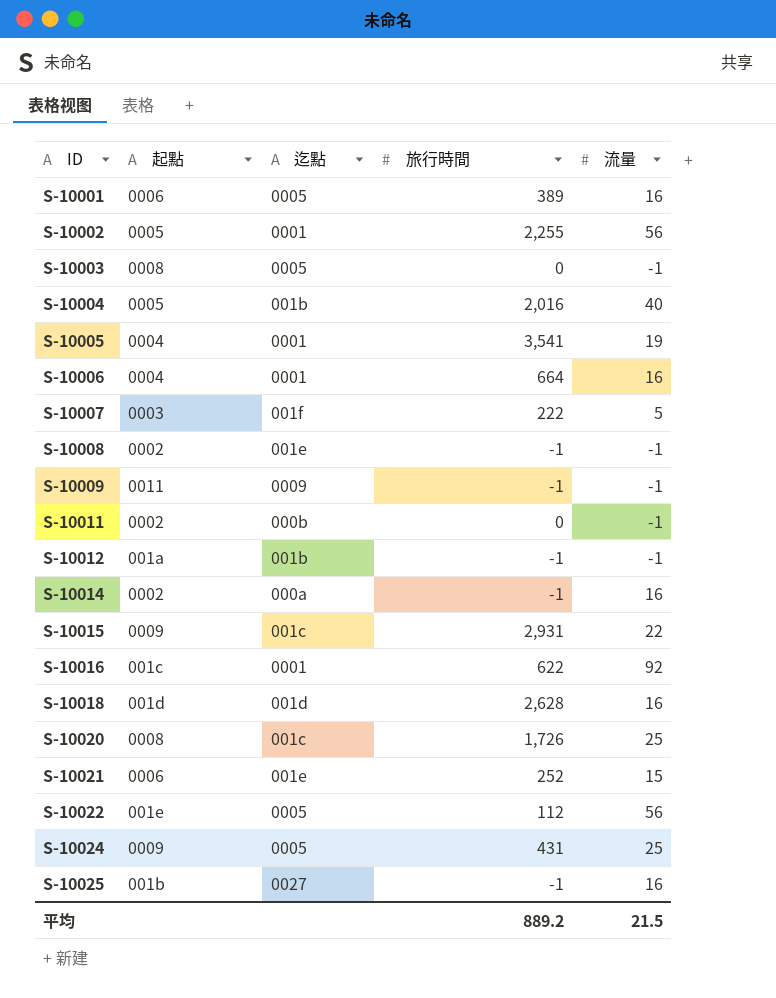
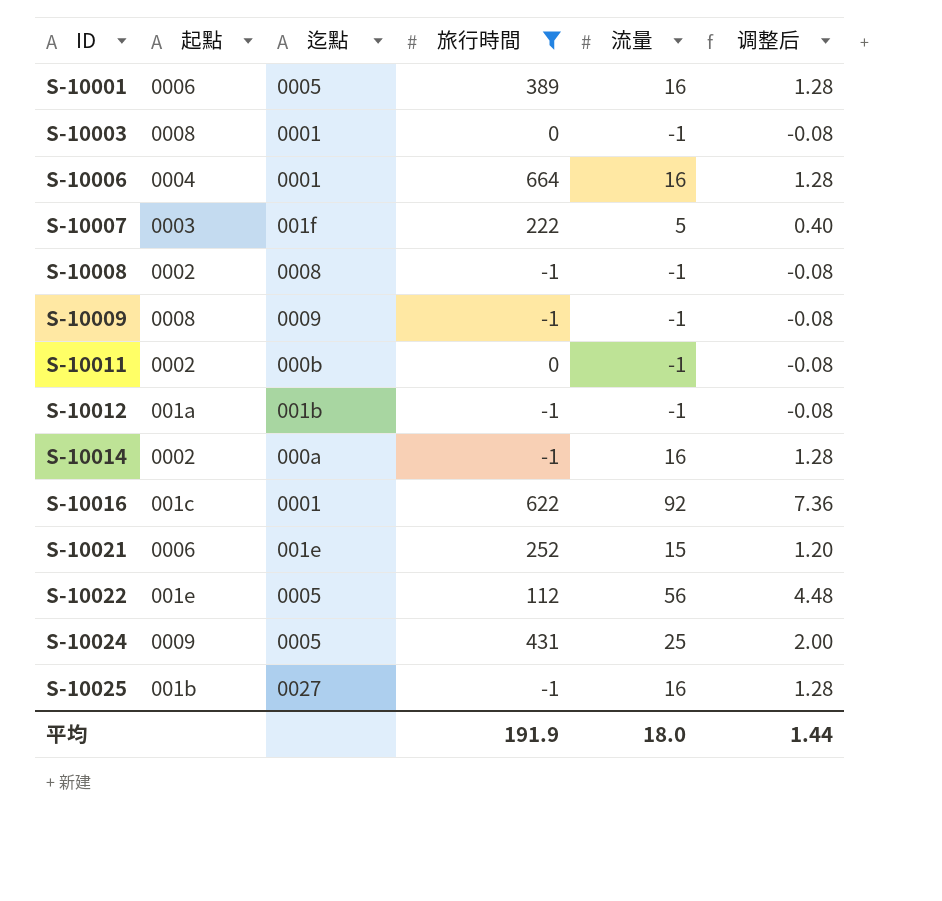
filter: none -> 旅行時間 <= 664
column 调整后 | formula: none -> [流量] * 0.08
S-10003 | 迄點: 0005 -> 0001
S-10008 | 迄點: 001e -> 0008
S-10009 | 起點: 0011 -> 0008
平均 | 旅行時間: 889.2 -> 191.9
平均 | 流量: 21.5 -> 18.0

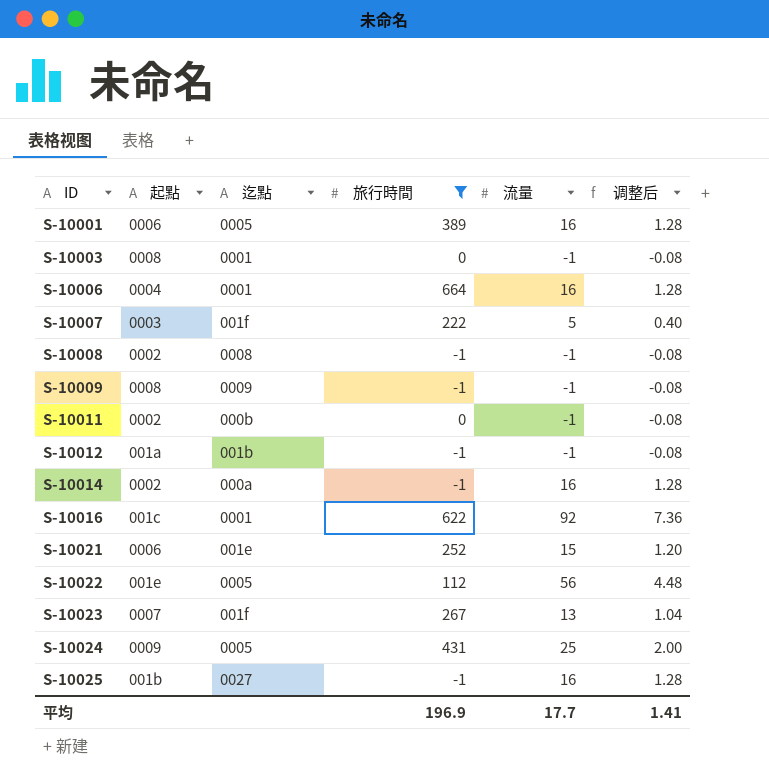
row S-10023: none -> 0007 | 001f | 267 | 13 | 1.04
平均 | 旅行時間: 191.9 -> 196.9
平均 | 流量: 18.0 -> 17.7
平均 | 调整后: 1.44 -> 1.41

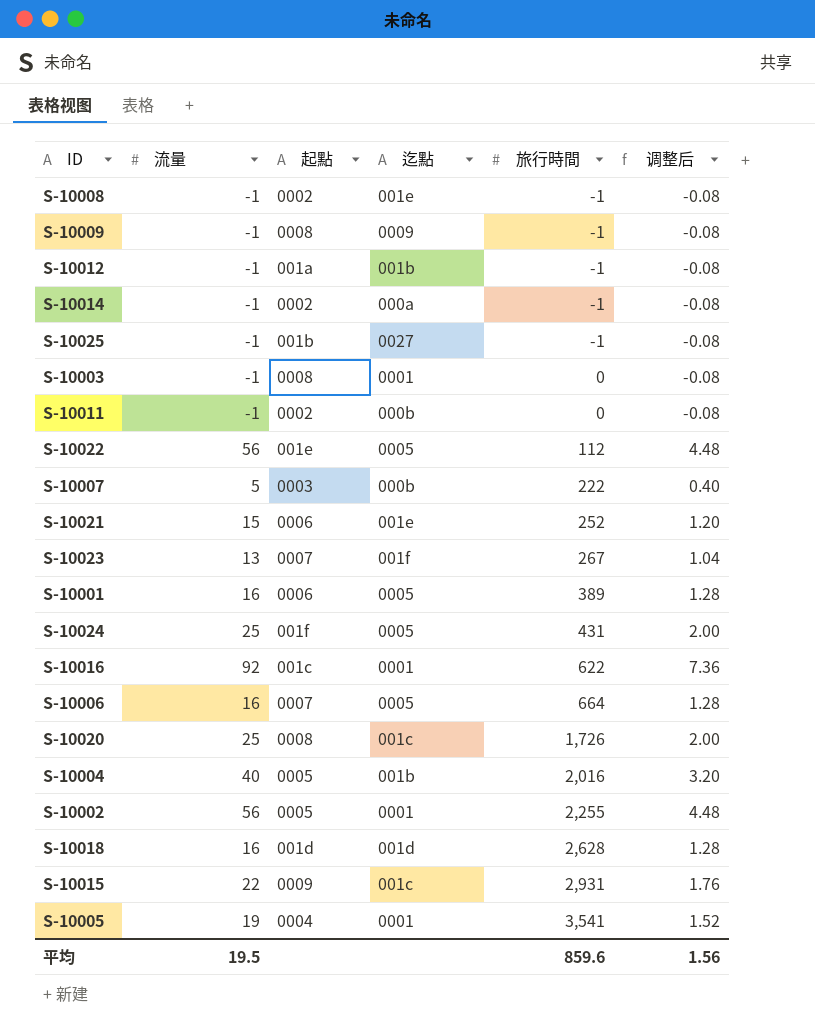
filter: 旅行時間 <= 664 -> none
row order: ID ascending -> 旅行時間 ascending
column 流量 | position: 5 -> 2
S-10008 | 迄點: 0008 -> 001e
S-10014 | 流量: 16 -> -1
S-10014 | 调整后: 1.28 -> -0.08
S-10025 | 流量: 16 -> -1
S-10025 | 调整后: 1.28 -> -0.08
S-10007 | 迄點: 001f -> 000b
S-10024 | 起點: 0009 -> 001f
S-10006 | 起點: 0004 -> 0007
S-10006 | 迄點: 0001 -> 0005
平均 | 流量: 17.7 -> 19.5
平均 | 旅行時間: 196.9 -> 859.6
平均 | 调整后: 1.41 -> 1.56

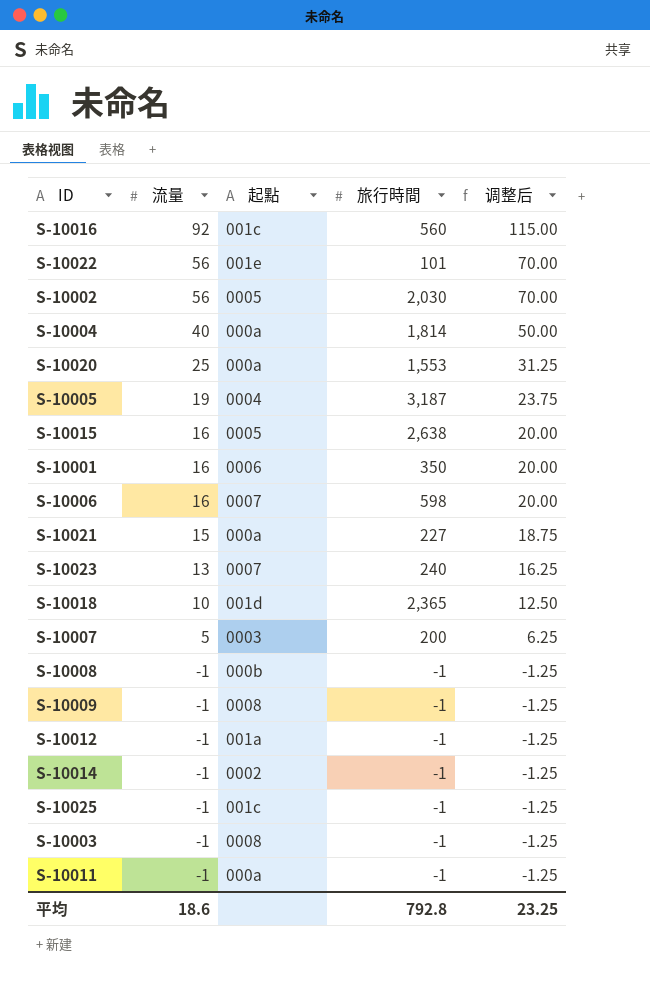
row order: 旅行時間 ascending -> 流量 descending
column 迄點 | position: 4 -> none
column 调整后 | formula: [流量] * 0.08 -> [流量] * 1.25
row S-10024: 25 | 001f | 0005 | 431 | 2.00 -> none
S-10016 | 旅行時間: 622 -> 560
S-10022 | 旅行時間: 112 -> 101
S-10002 | 旅行時間: 2,255 -> 2,030
S-10004 | 起點: 0005 -> 000a
S-10004 | 旅行時間: 2,016 -> 1,814
S-10020 | 起點: 0008 -> 000a
S-10020 | 旅行時間: 1,726 -> 1,553
S-10005 | 旅行時間: 3,541 -> 3,187
S-10015 | 流量: 22 -> 16
S-10015 | 起點: 0009 -> 0005
S-10015 | 旅行時間: 2,931 -> 2,638
S-10001 | 旅行時間: 389 -> 350
S-10006 | 旅行時間: 664 -> 598
S-10021 | 起點: 0006 -> 000a
S-10021 | 旅行時間: 252 -> 227
S-10023 | 旅行時間: 267 -> 240
S-10018 | 流量: 16 -> 10
S-10018 | 旅行時間: 2,628 -> 2,365
S-10007 | 旅行時間: 222 -> 200
S-10008 | 起點: 0002 -> 000b
S-10025 | 起點: 001b -> 001c
S-10003 | 旅行時間: 0 -> -1
S-10011 | 起點: 0002 -> 000a
S-10011 | 旅行時間: 0 -> -1
平均 | 流量: 19.5 -> 18.6
平均 | 旅行時間: 859.6 -> 792.8
平均 | 调整后: 1.56 -> 23.25

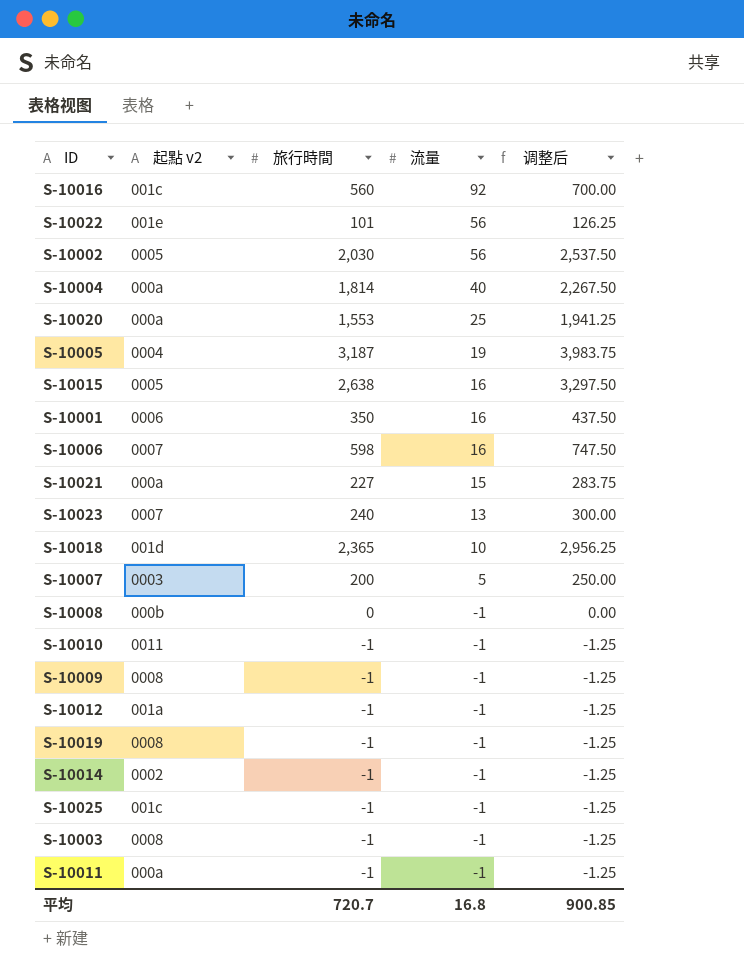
column name: 起點 -> 起點 v2
column 流量 | position: 2 -> 4
column 调整后 | formula: [流量] * 1.25 -> [旅行時間] * 1.25
S-10008 | 旅行時間: -1 -> 0
row S-10010: none -> 0011 | -1 | -1 | -1.25
row S-10019: none -> 0008 | -1 | -1 | -1.25
平均 | 旅行時間: 792.8 -> 720.7
平均 | 流量: 18.6 -> 16.8
平均 | 调整后: 23.25 -> 900.85

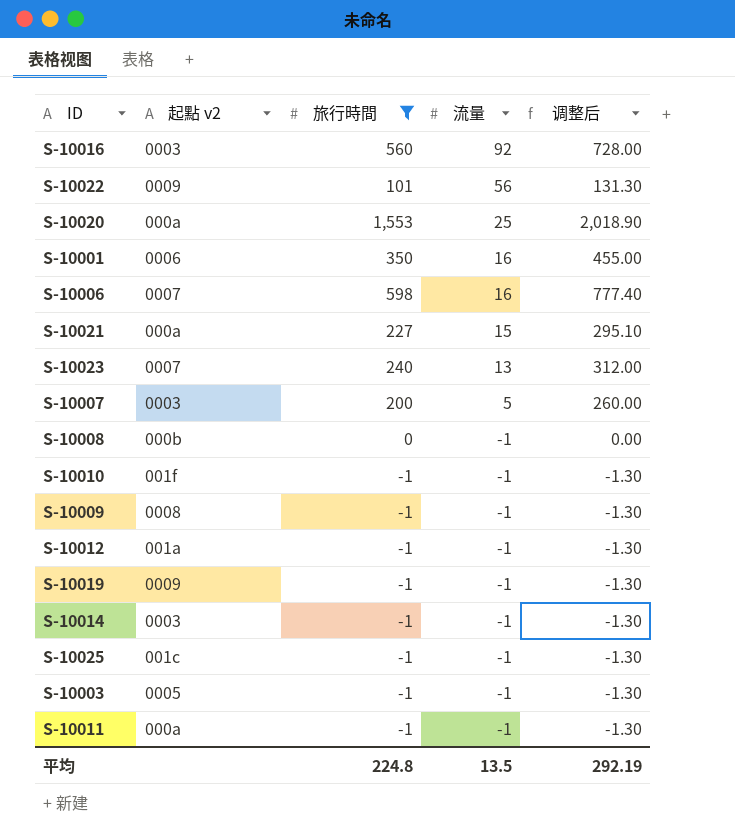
filter: none -> 旅行時間 <= 1,553
column 调整后 | formula: [旅行時間] * 1.25 -> [旅行時間] * 1.3
S-10016 | 起點 v2: 001c -> 0003
S-10022 | 起點 v2: 001e -> 0009
S-10010 | 起點 v2: 0011 -> 001f
S-10019 | 起點 v2: 0008 -> 0009
S-10014 | 起點 v2: 0002 -> 0003
S-10003 | 起點 v2: 0008 -> 0005
平均 | 旅行時間: 720.7 -> 224.8
平均 | 流量: 16.8 -> 13.5
平均 | 调整后: 900.85 -> 292.19

